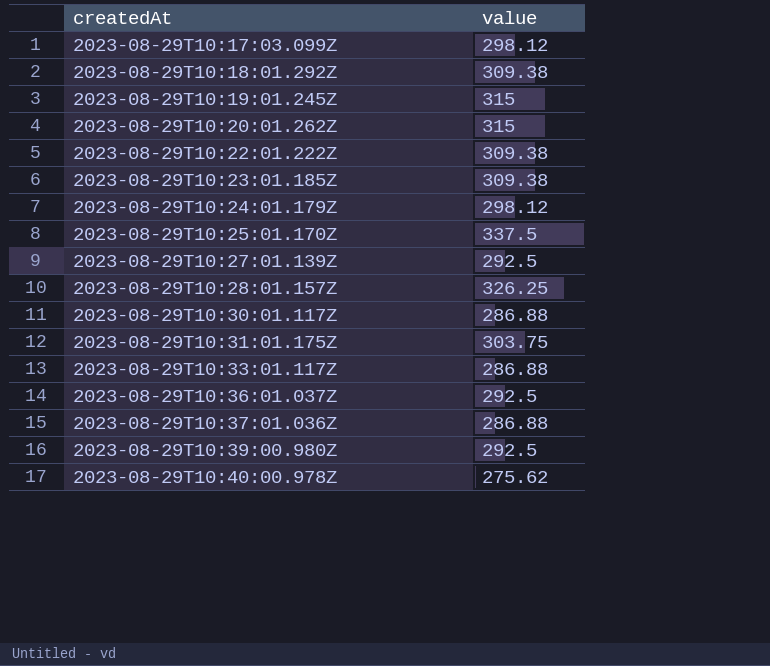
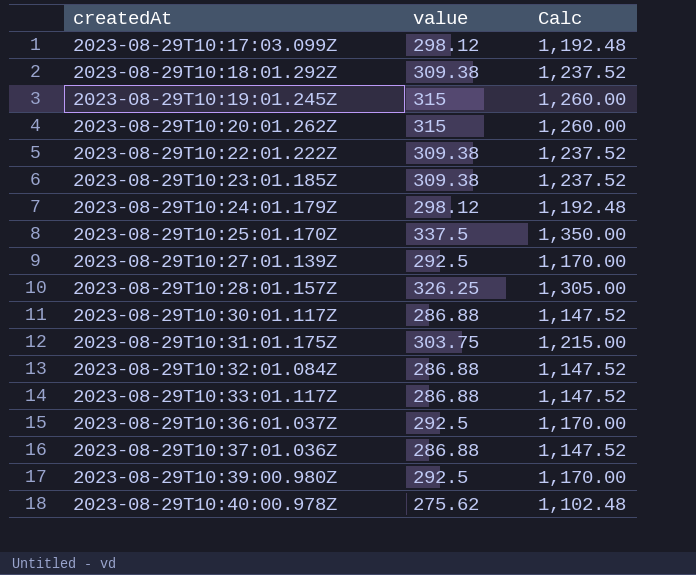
column Calc | formula: none -> [value] * 4
row 2023-08-29T10:32:01.084Z: none -> 286.88 | 1,147.52

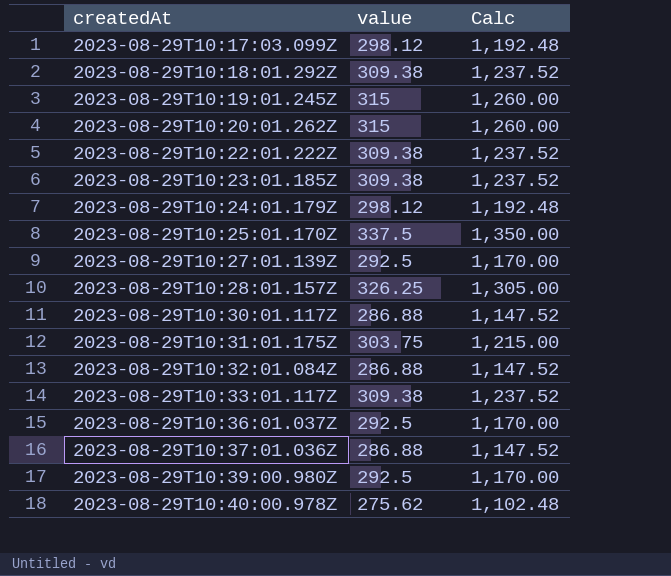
2023-08-29T10:33:01.117Z | value: 286.88 -> 309.38
2023-08-29T10:33:01.117Z | Calc: 1,147.52 -> 1,237.52

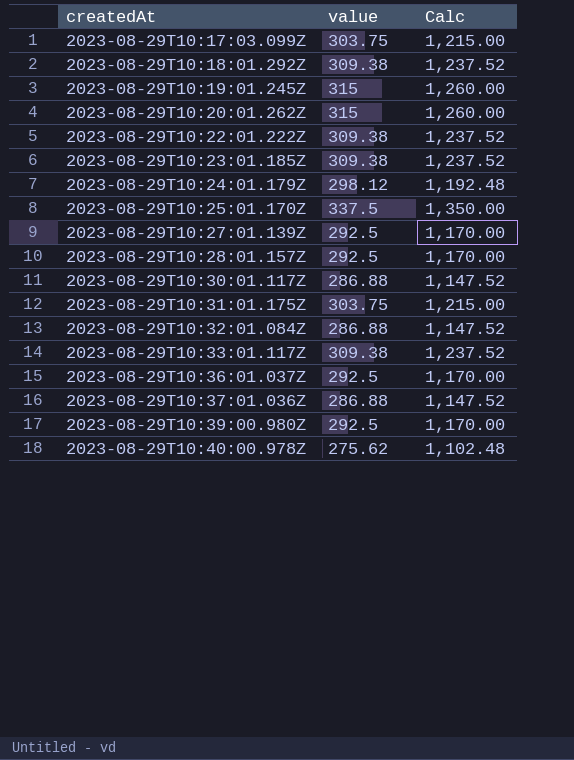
2023-08-29T10:17:03.099Z | value: 298.12 -> 303.75
2023-08-29T10:17:03.099Z | Calc: 1,192.48 -> 1,215.00
2023-08-29T10:28:01.157Z | value: 326.25 -> 292.5
2023-08-29T10:28:01.157Z | Calc: 1,305.00 -> 1,170.00

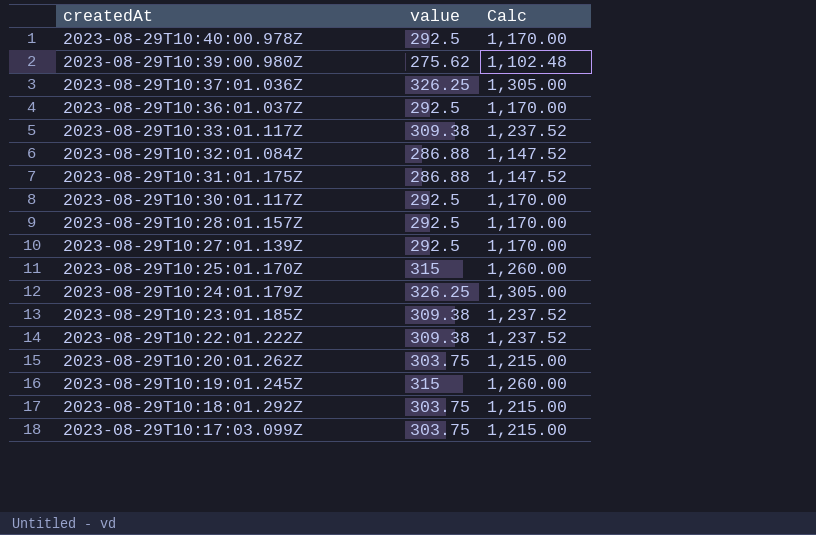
row order: createdAt ascending -> createdAt descending
2023-08-29T10:40:00.978Z | value: 275.62 -> 292.5
2023-08-29T10:40:00.978Z | Calc: 1,102.48 -> 1,170.00
2023-08-29T10:39:00.980Z | value: 292.5 -> 275.62
2023-08-29T10:39:00.980Z | Calc: 1,170.00 -> 1,102.48
2023-08-29T10:37:01.036Z | value: 286.88 -> 326.25
2023-08-29T10:37:01.036Z | Calc: 1,147.52 -> 1,305.00
2023-08-29T10:31:01.175Z | value: 303.75 -> 286.88
2023-08-29T10:31:01.175Z | Calc: 1,215.00 -> 1,147.52
2023-08-29T10:30:01.117Z | value: 286.88 -> 292.5
2023-08-29T10:30:01.117Z | Calc: 1,147.52 -> 1,170.00
2023-08-29T10:25:01.170Z | value: 337.5 -> 315
2023-08-29T10:25:01.170Z | Calc: 1,350.00 -> 1,260.00
2023-08-29T10:24:01.179Z | value: 298.12 -> 326.25
2023-08-29T10:24:01.179Z | Calc: 1,192.48 -> 1,305.00
2023-08-29T10:20:01.262Z | value: 315 -> 303.75
2023-08-29T10:20:01.262Z | Calc: 1,260.00 -> 1,215.00
2023-08-29T10:18:01.292Z | value: 309.38 -> 303.75
2023-08-29T10:18:01.292Z | Calc: 1,237.52 -> 1,215.00

